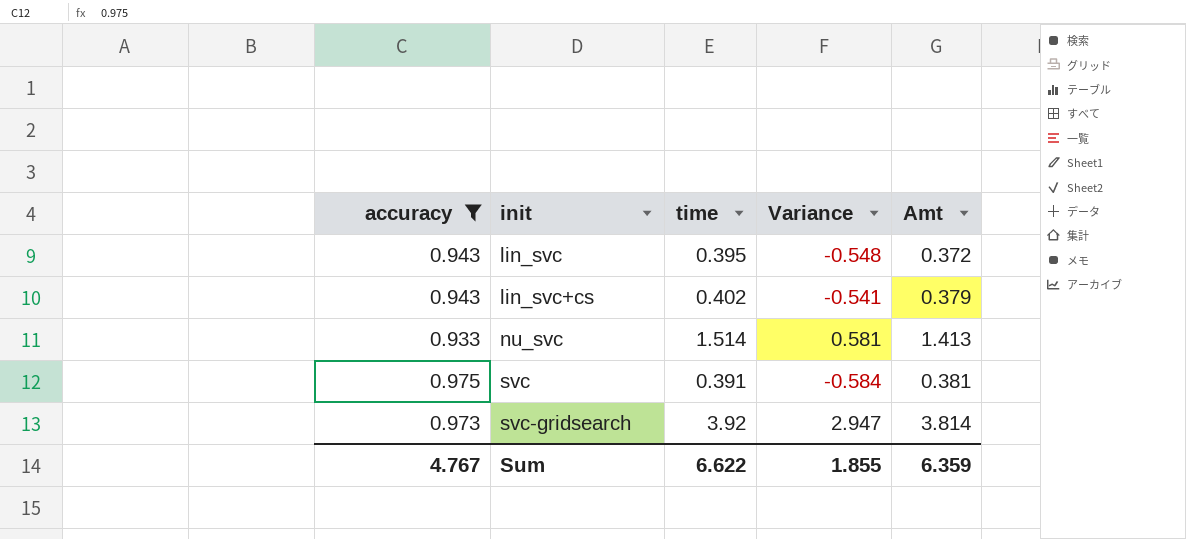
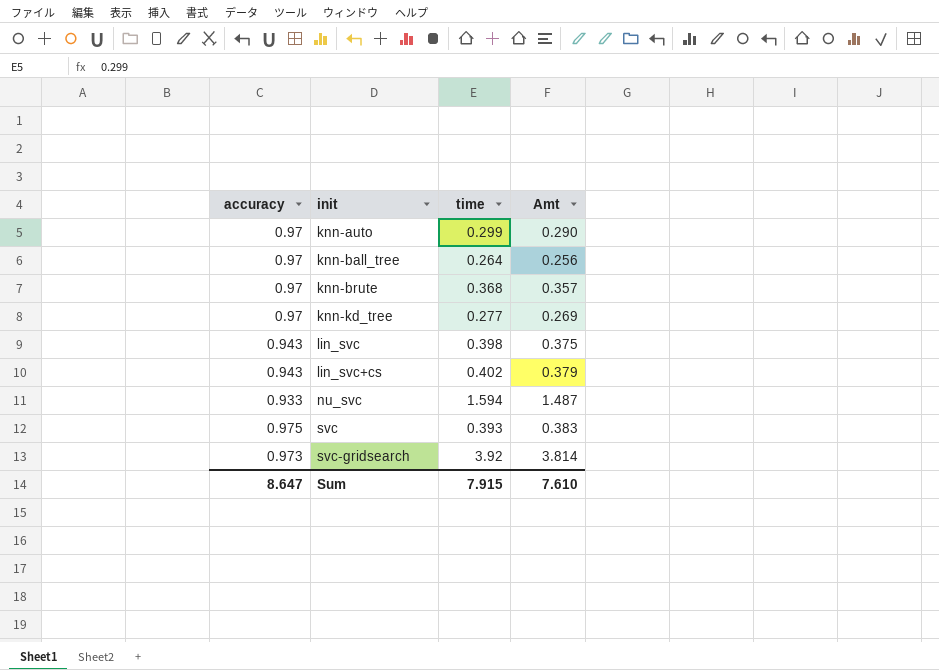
filter: accuracy != 0.97 -> none
column Variance | formula: [time] - [accuracy] -> none
lin_svc | time: 0.395 -> 0.398
lin_svc | Amt: 0.372 -> 0.375
nu_svc | time: 1.514 -> 1.594
nu_svc | Amt: 1.413 -> 1.487
svc | time: 0.391 -> 0.393
svc | Amt: 0.381 -> 0.383
Sum | accuracy: 4.767 -> 8.647
Sum | time: 6.622 -> 7.915
Sum | Amt: 6.359 -> 7.610

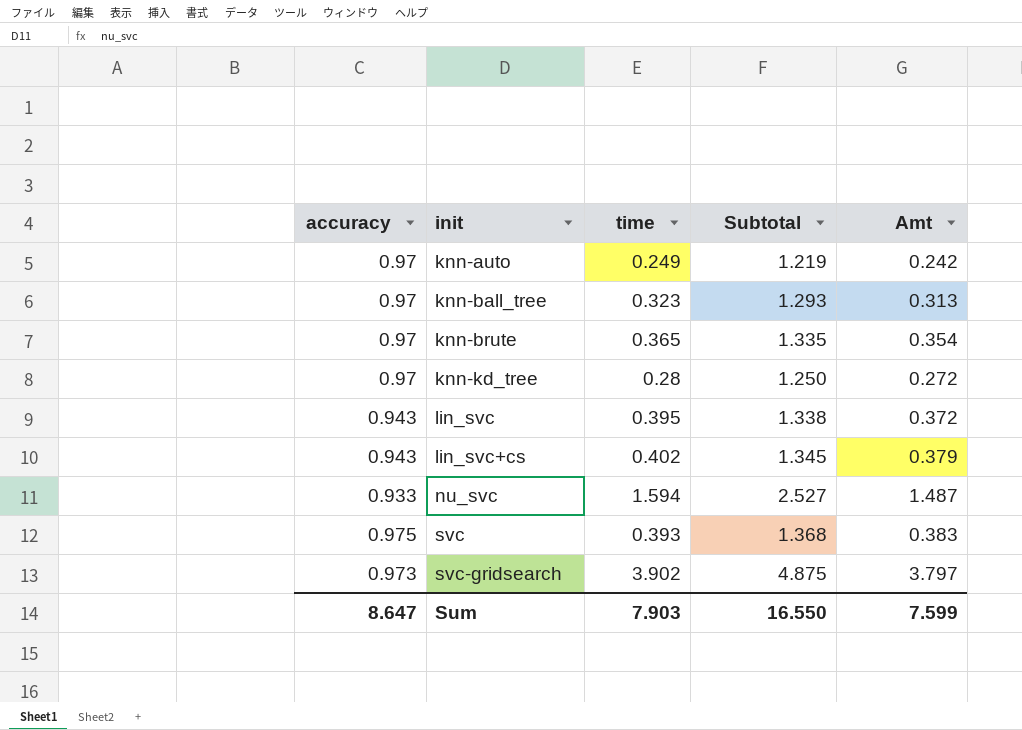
column Subtotal | formula: none -> [accuracy] + [time]
knn-auto | time: 0.299 -> 0.249
knn-auto | Amt: 0.290 -> 0.242
knn-ball_tree | time: 0.264 -> 0.323
knn-ball_tree | Amt: 0.256 -> 0.313
knn-brute | time: 0.368 -> 0.365
knn-brute | Amt: 0.357 -> 0.354
knn-kd_tree | time: 0.277 -> 0.28
knn-kd_tree | Amt: 0.269 -> 0.272
lin_svc | time: 0.398 -> 0.395
lin_svc | Amt: 0.375 -> 0.372
svc-gridsearch | time: 3.92 -> 3.902
svc-gridsearch | Amt: 3.814 -> 3.797
Sum | time: 7.915 -> 7.903
Sum | Amt: 7.610 -> 7.599

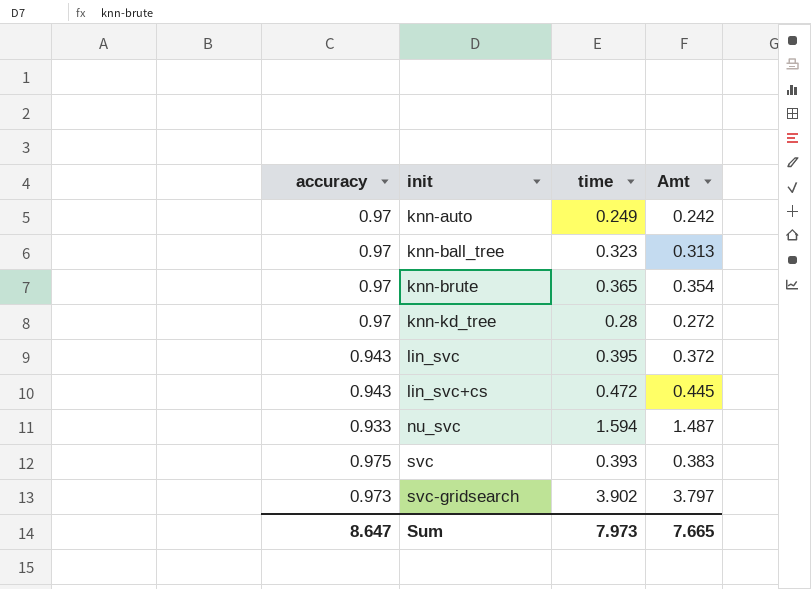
column Subtotal | formula: [accuracy] + [time] -> none
lin_svc+cs | time: 0.402 -> 0.472
lin_svc+cs | Amt: 0.379 -> 0.445
Sum | time: 7.903 -> 7.973
Sum | Amt: 7.599 -> 7.665

